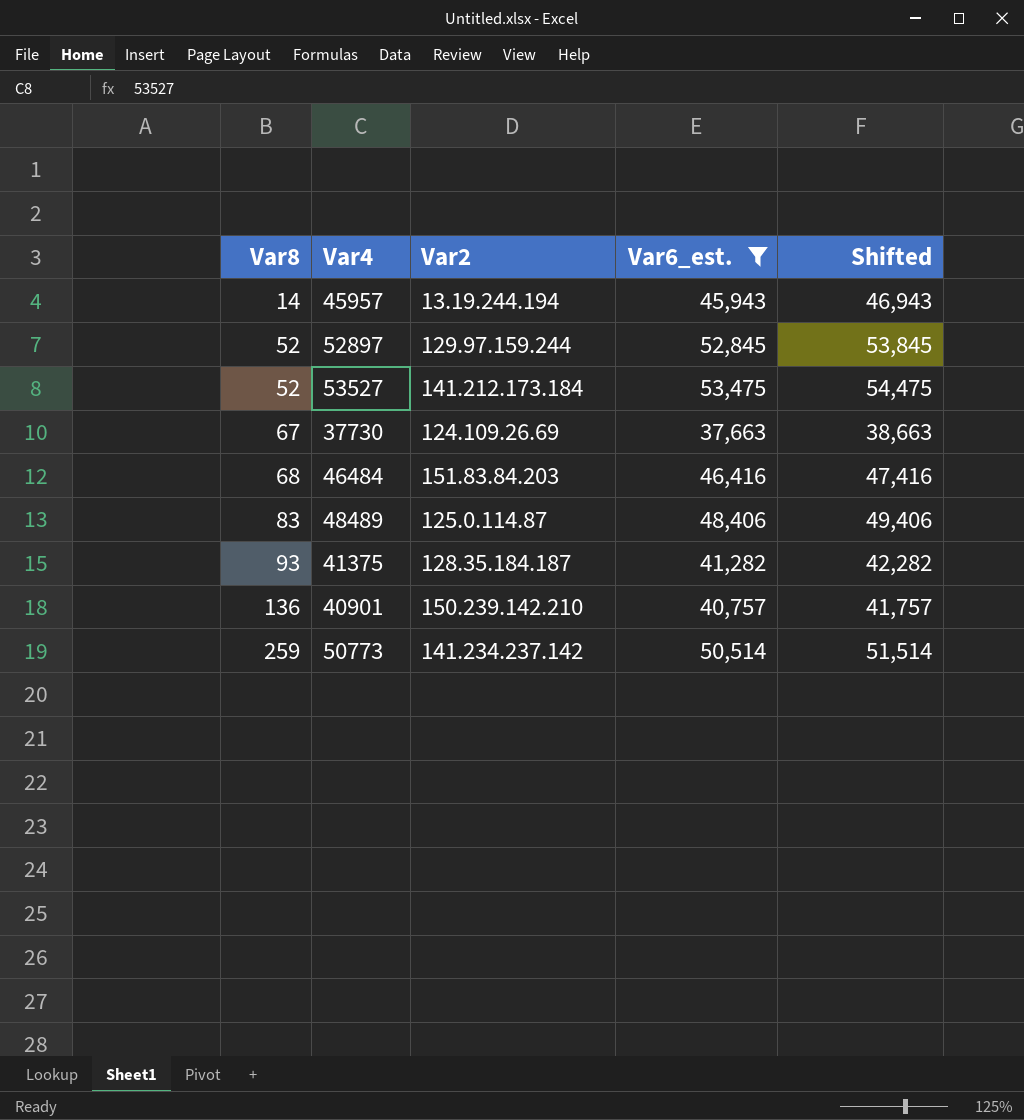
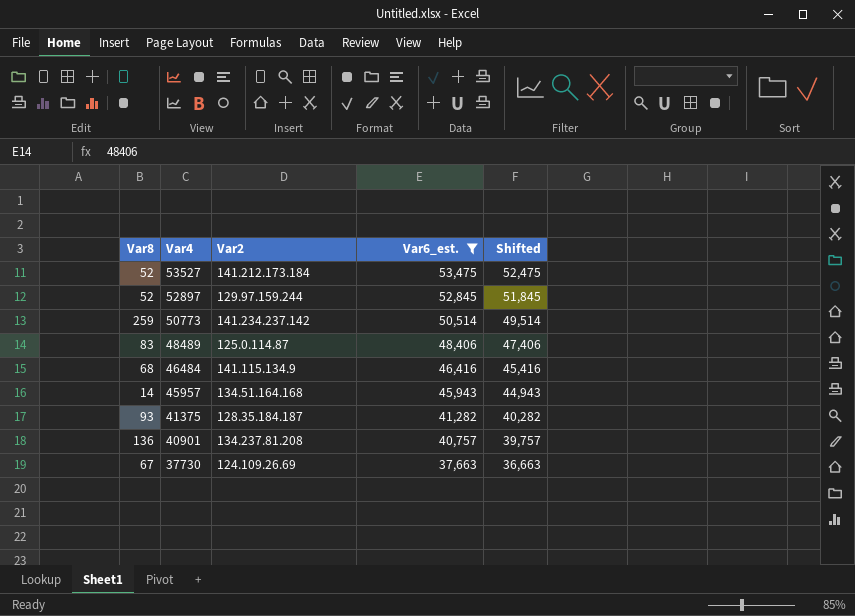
row order: Var8 ascending -> Var4 descending
column Shifted | formula: [Var6_est.] + 1000 -> [Var6_est.] - 1000
46484 | Var2: 151.83.84.203 -> 141.115.134.9
45957 | Var2: 13.19.244.194 -> 134.51.164.168
40901 | Var2: 150.239.142.210 -> 134.237.81.208

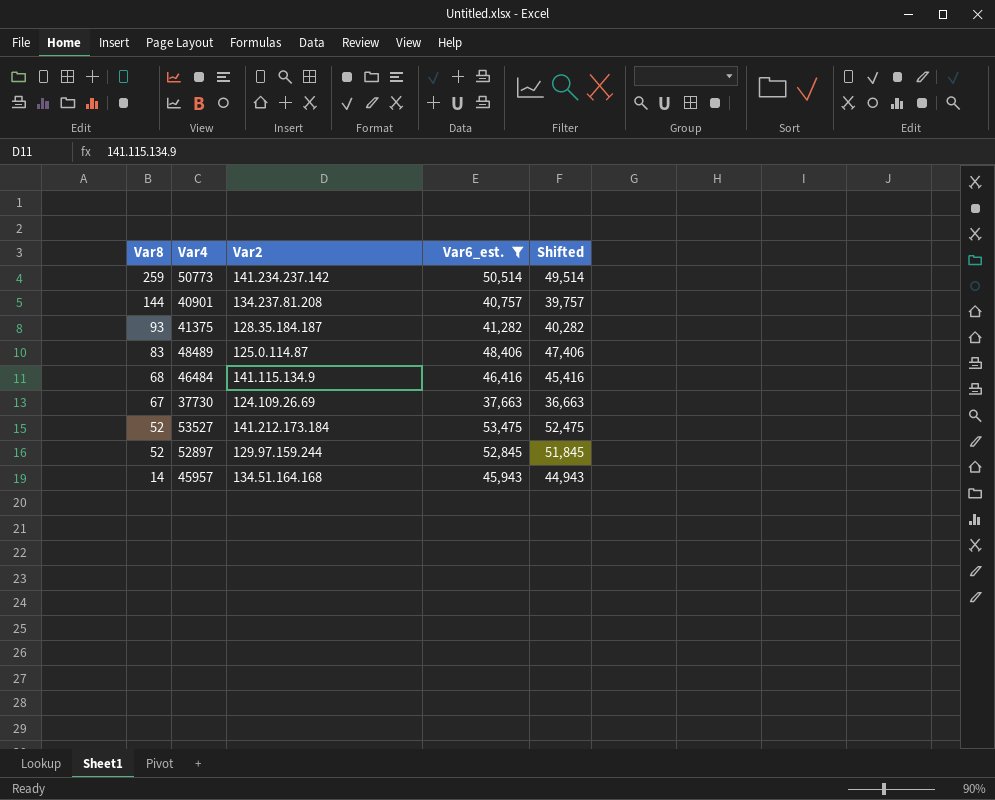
row order: Var4 descending -> Var8 descending
40901 | Var8: 136 -> 144

